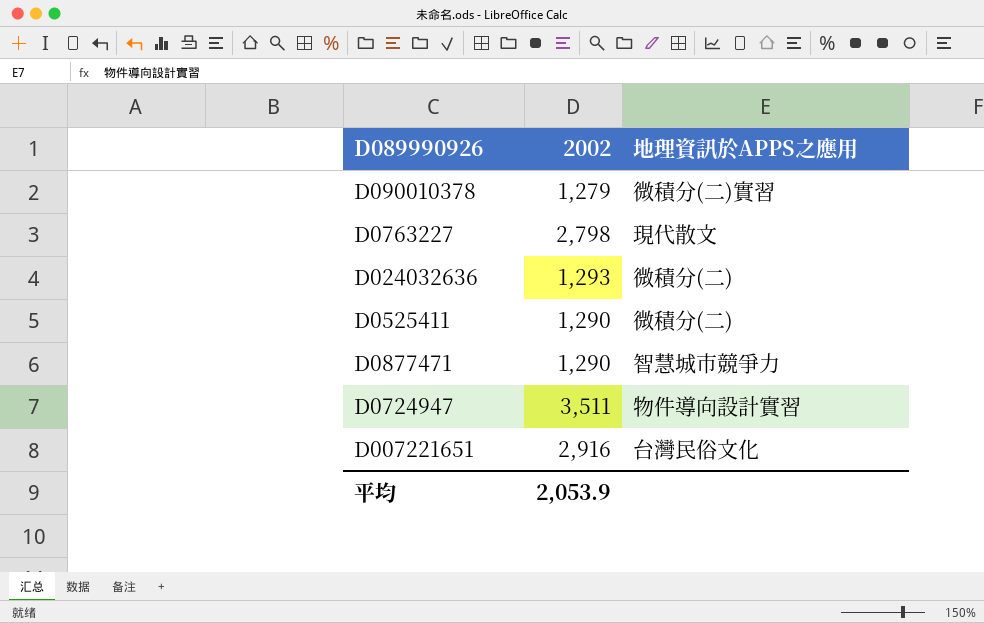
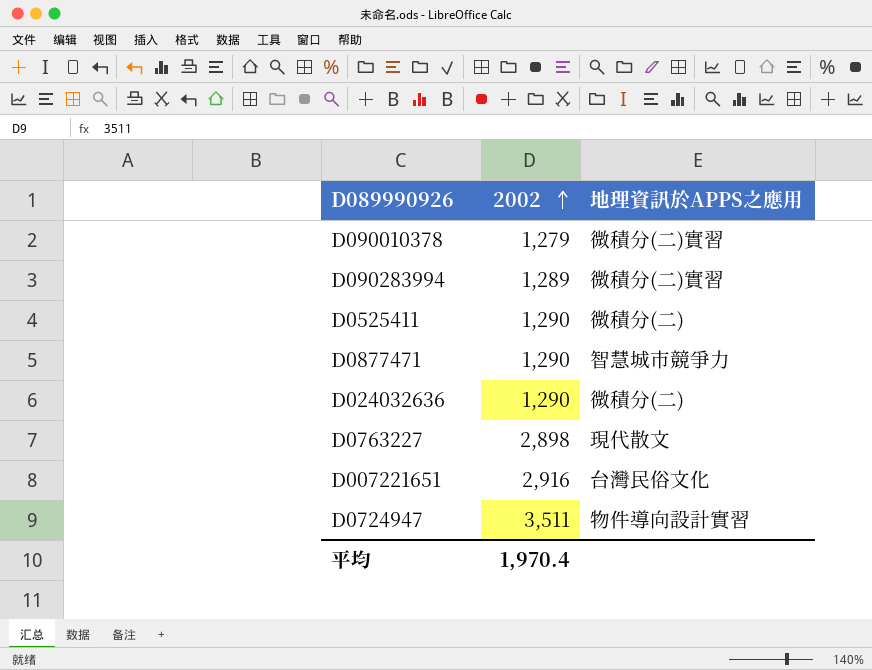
row order: none -> 2002 ascending
row D090283994: none -> 1,289 | 微積分(二)實習
D024032636 | 2002: 1,293 -> 1,290
D0763227 | 2002: 2,798 -> 2,898
平均 | 2002: 2,053.9 -> 1,970.4

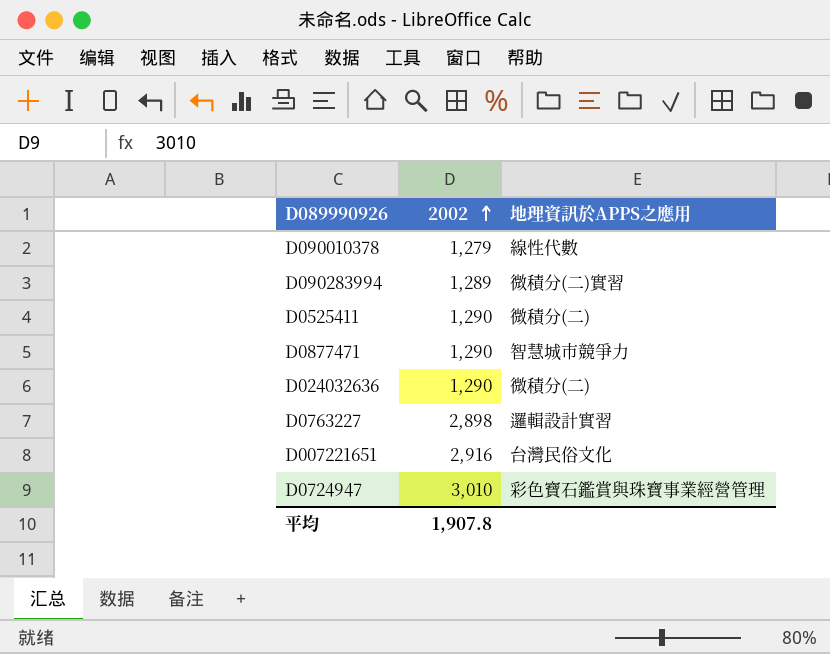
D090010378 | 地理資訊於APPS之應用: 微積分(二)實習 -> 線性代數
D0763227 | 地理資訊於APPS之應用: 現代散文 -> 邏輯設計實習
D0724947 | 2002: 3,511 -> 3,010
D0724947 | 地理資訊於APPS之應用: 物件導向設計實習 -> 彩色寶石鑑賞與珠寶事業經營管理
平均 | 2002: 1,970.4 -> 1,907.8

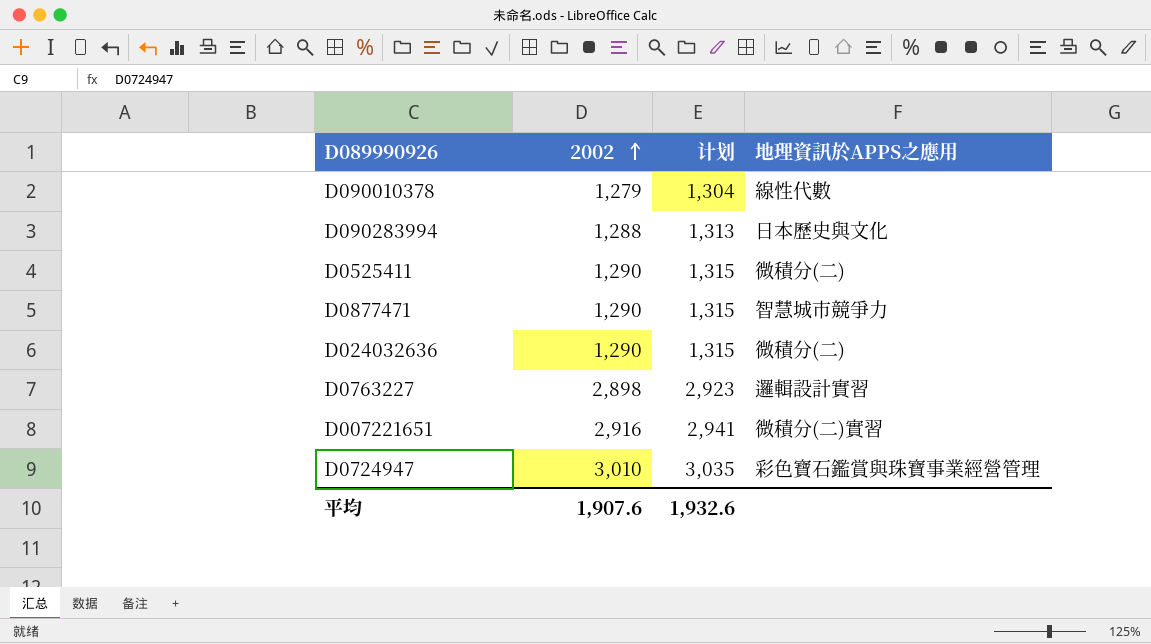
column 计划 | formula: none -> [2002] + 25
D090283994 | 2002: 1,289 -> 1,288
D090283994 | 地理資訊於APPS之應用: 微積分(二)實習 -> 日本歷史與文化
D007221651 | 地理資訊於APPS之應用: 台灣民俗文化 -> 微積分(二)實習
平均 | 2002: 1,907.8 -> 1,907.6

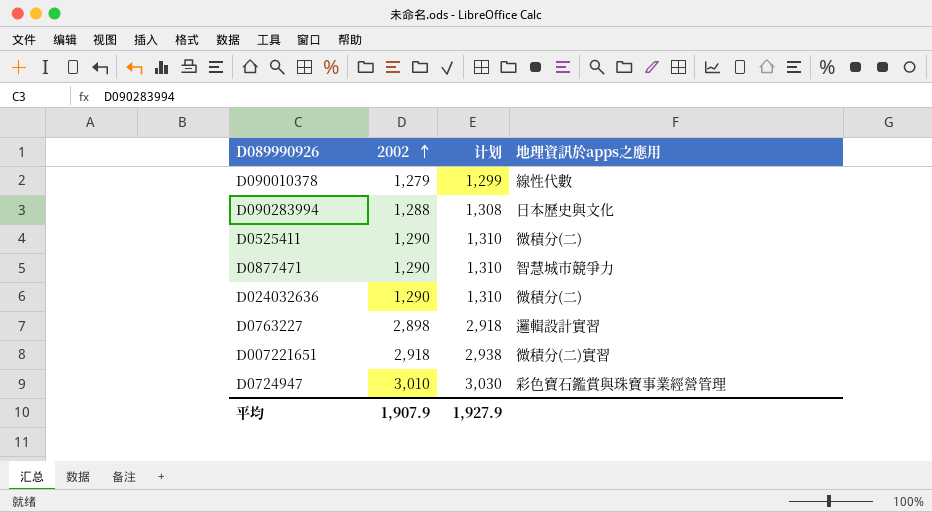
column 计划 | formula: [2002] + 25 -> [2002] + 20
column name: 地理資訊於APPS之應用 -> 地理資訊於apps之應用
D007221651 | 2002: 2,916 -> 2,918
平均 | 2002: 1,907.6 -> 1,907.9
平均 | 计划: 1,932.6 -> 1,927.9

